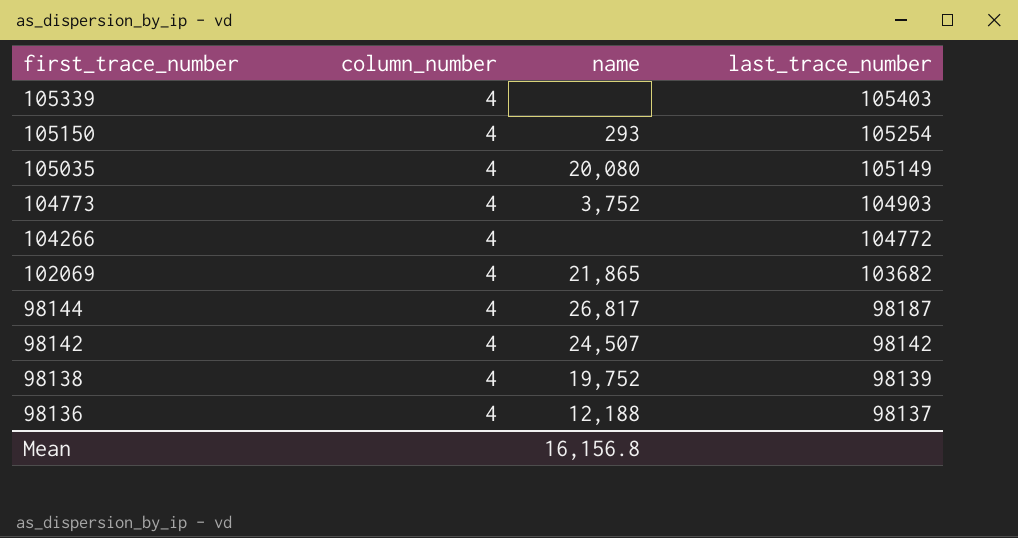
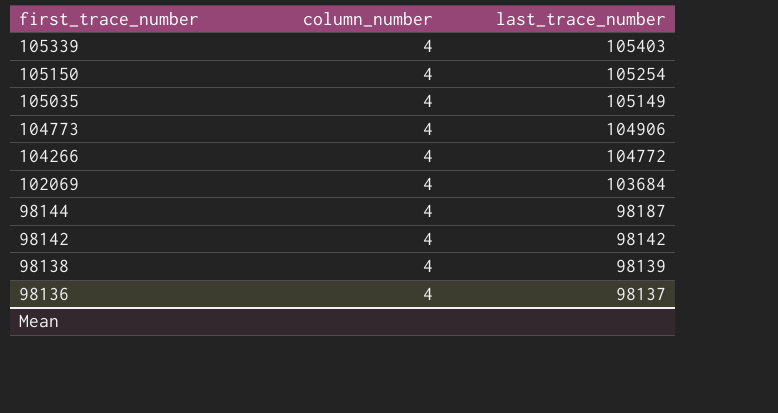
column name | position: 3 -> none
104773 | last_trace_number: 104903 -> 104906
102069 | last_trace_number: 103682 -> 103684

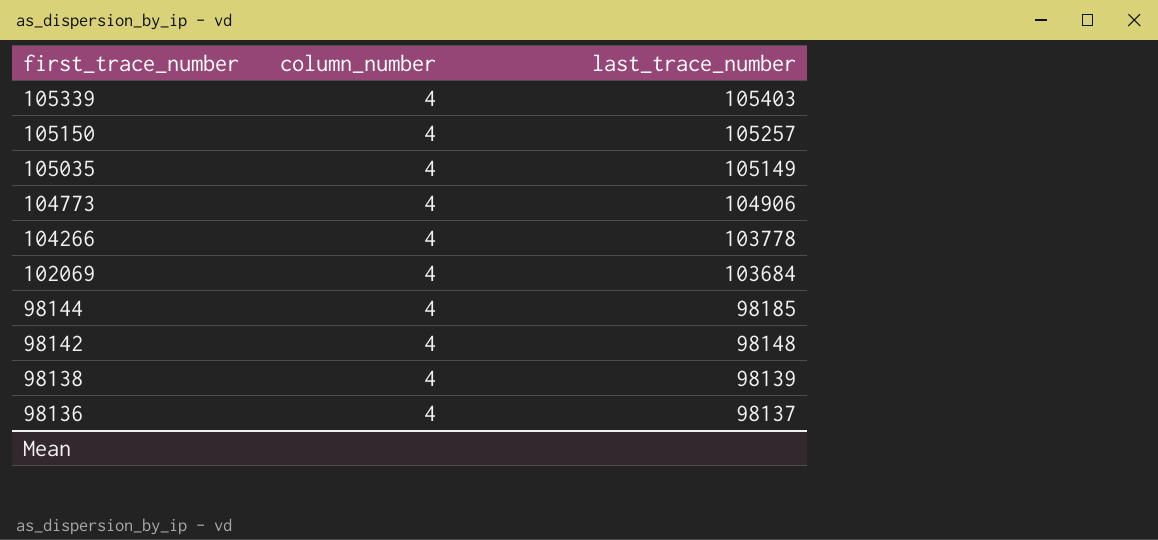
105150 | last_trace_number: 105254 -> 105257
104266 | last_trace_number: 104772 -> 103778
98144 | last_trace_number: 98187 -> 98185
98142 | last_trace_number: 98142 -> 98148

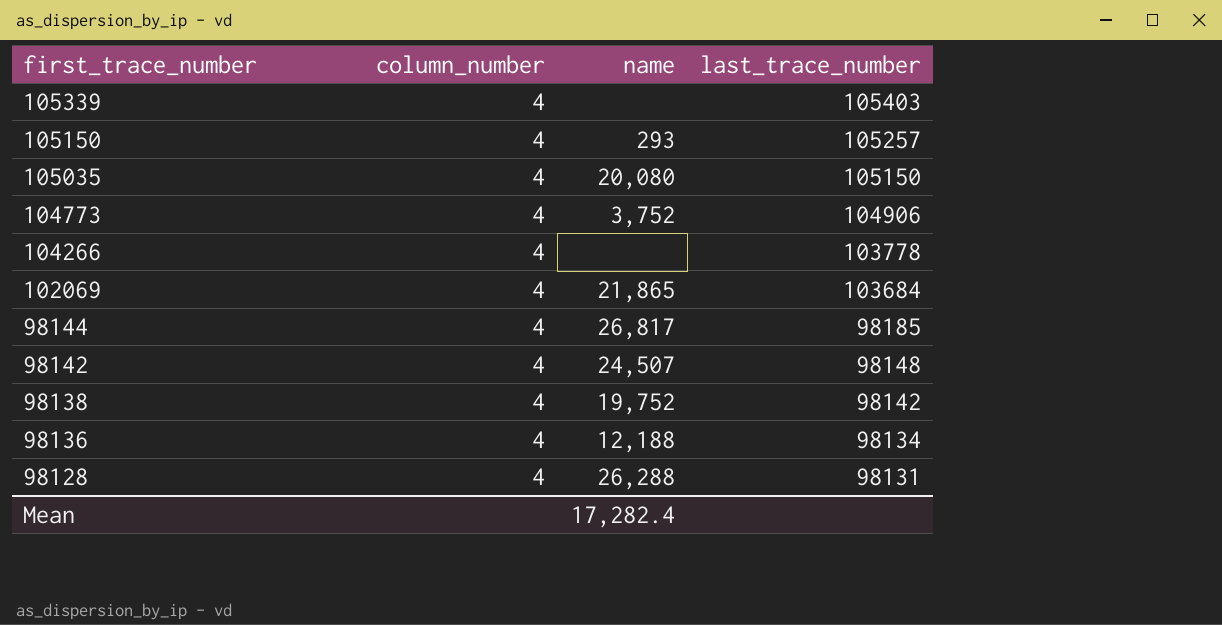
column name | position: none -> 3
105035 | last_trace_number: 105149 -> 105150
98138 | last_trace_number: 98139 -> 98142
98136 | last_trace_number: 98137 -> 98134
row 98128: none -> 4 | 26,288 | 98131

